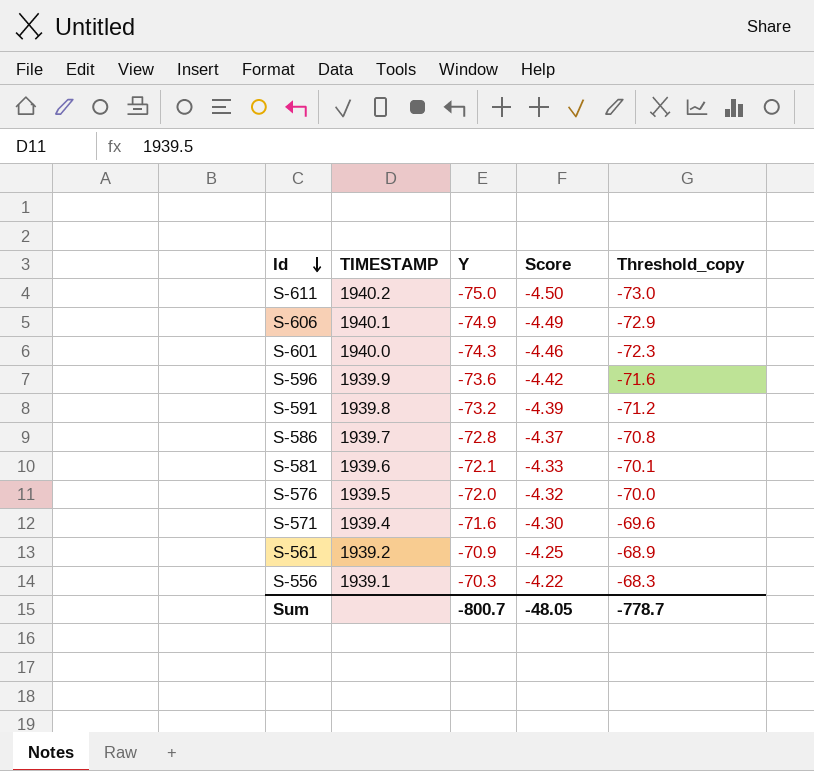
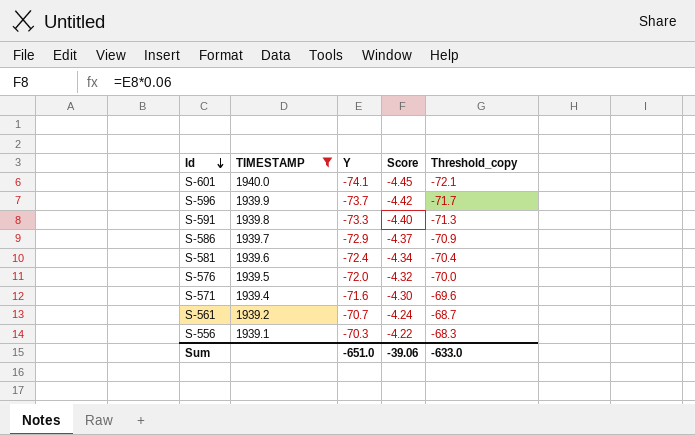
filter: none -> TIMESTAMP <= 1940.0
S-601 | Y: -74.3 -> -74.1
S-601 | Score: -4.46 -> -4.45
S-601 | Threshold_copy: -72.3 -> -72.1
S-596 | Y: -73.6 -> -73.7
S-596 | Threshold_copy: -71.6 -> -71.7
S-591 | Y: -73.2 -> -73.3
S-591 | Score: -4.39 -> -4.40
S-591 | Threshold_copy: -71.2 -> -71.3
S-586 | Y: -72.8 -> -72.9
S-586 | Threshold_copy: -70.8 -> -70.9
S-581 | Y: -72.1 -> -72.4
S-581 | Score: -4.33 -> -4.34
S-581 | Threshold_copy: -70.1 -> -70.4
S-561 | Y: -70.9 -> -70.7
S-561 | Score: -4.25 -> -4.24
S-561 | Threshold_copy: -68.9 -> -68.7
Sum | Y: -800.7 -> -651.0
Sum | Score: -48.05 -> -39.06
Sum | Threshold_copy: -778.7 -> -633.0

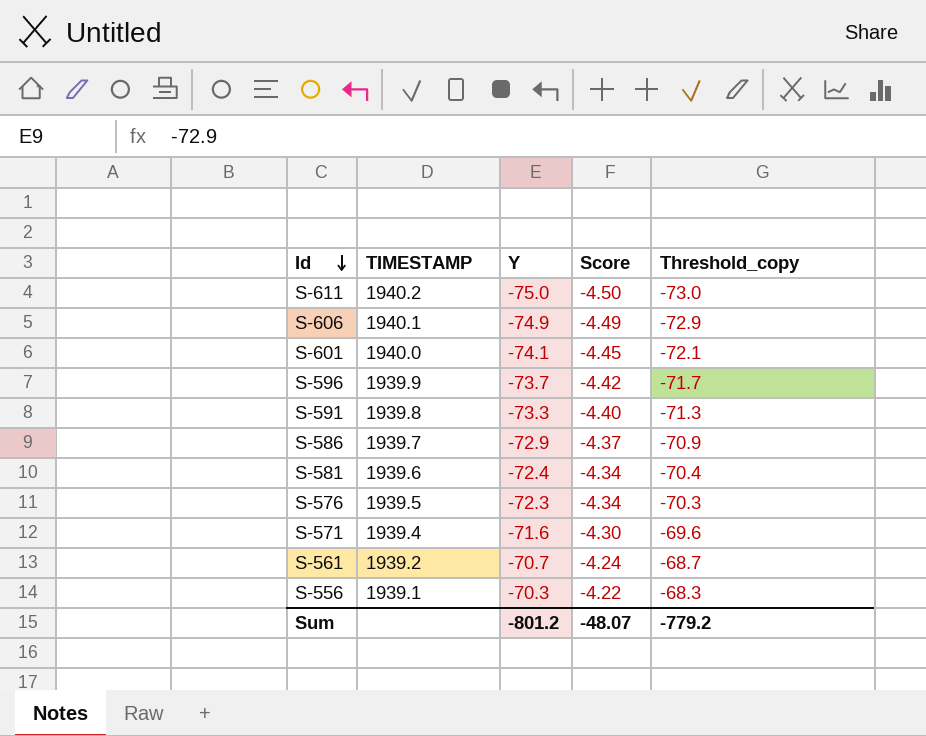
filter: TIMESTAMP <= 1940.0 -> none
S-576 | Y: -72.0 -> -72.3
S-576 | Score: -4.32 -> -4.34
S-576 | Threshold_copy: -70.0 -> -70.3
Sum | Y: -651.0 -> -801.2
Sum | Score: -39.06 -> -48.07
Sum | Threshold_copy: -633.0 -> -779.2

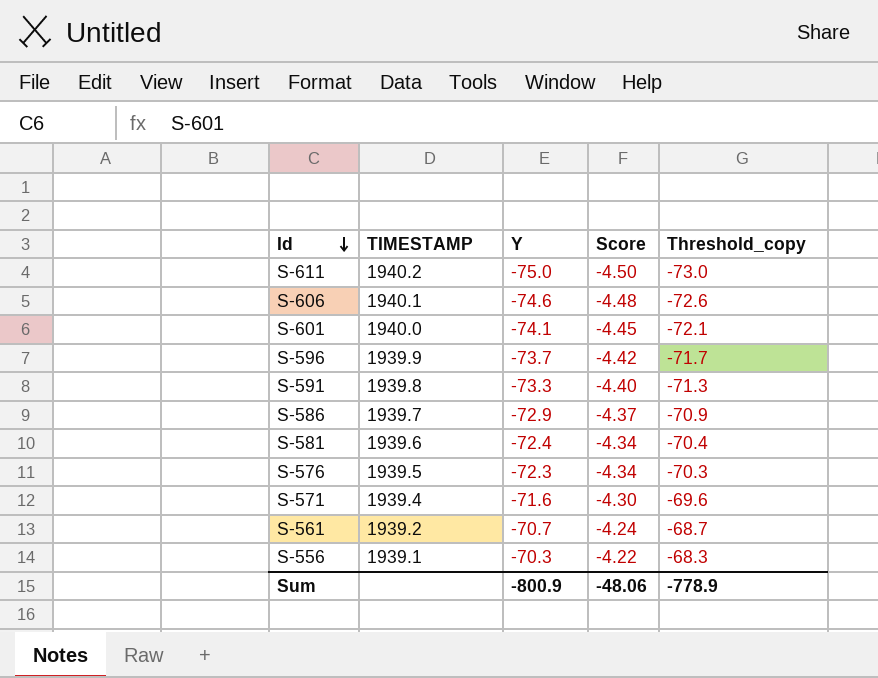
S-606 | Y: -74.9 -> -74.6
S-606 | Score: -4.49 -> -4.48
S-606 | Threshold_copy: -72.9 -> -72.6
Sum | Y: -801.2 -> -800.9
Sum | Score: -48.07 -> -48.06
Sum | Threshold_copy: -779.2 -> -778.9

